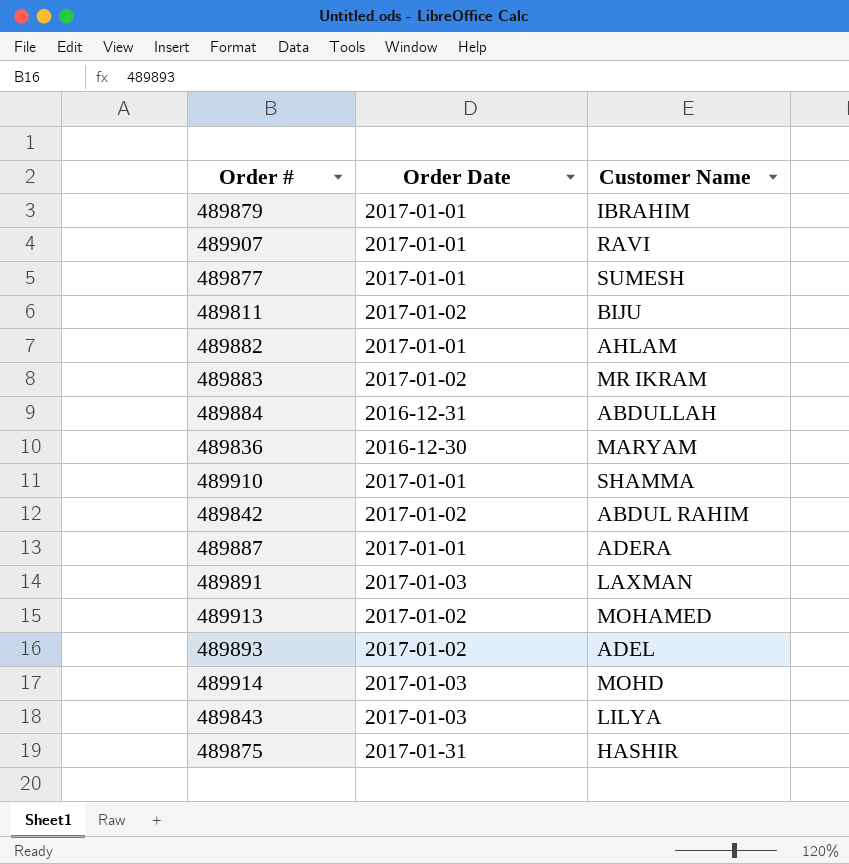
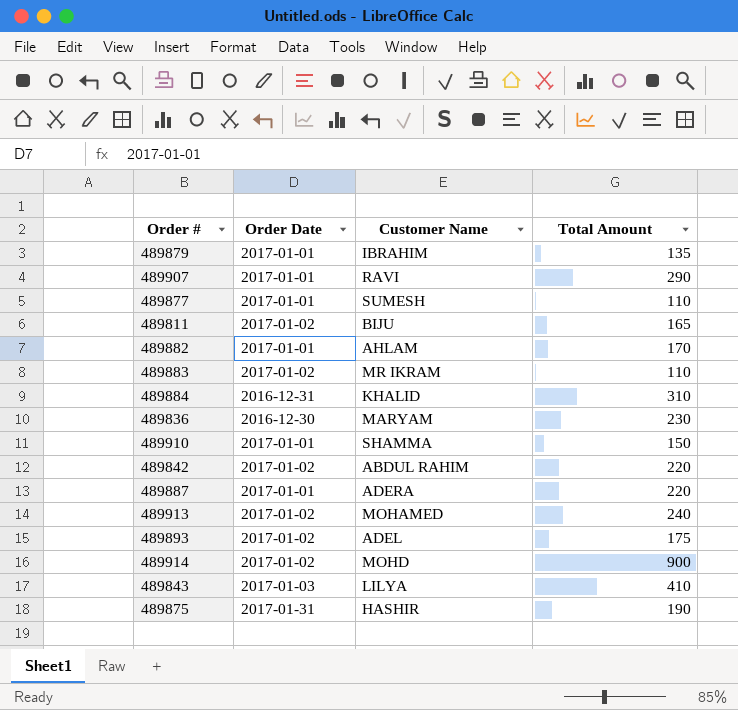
column Total Amount | position: none -> 4
row 489891: 2017-01-03 | LAXMAN -> none
489884 | Customer Name: ABDULLAH -> KHALID
489914 | Order Date: 2017-01-03 -> 2017-01-02

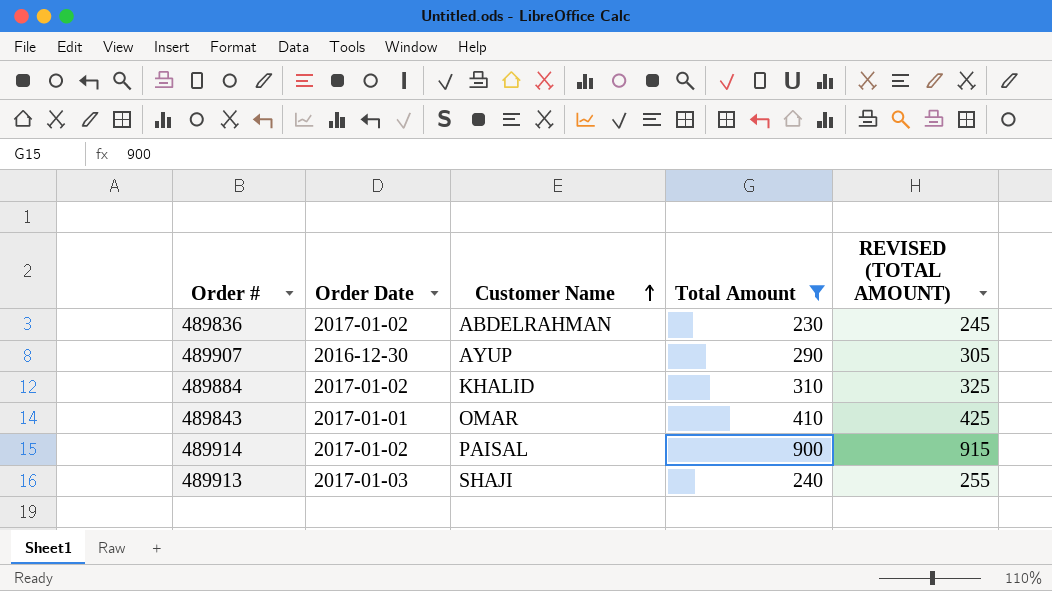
filter: none -> Total Amount >= 230
row order: none -> Customer Name ascending
column REVISED (TOTAL AMOUNT) | formula: none -> [Total Amount] + 15
489836 | Order Date: 2016-12-30 -> 2017-01-02
489836 | Customer Name: MARYAM -> ABDELRAHMAN
489907 | Order Date: 2017-01-01 -> 2016-12-30
489907 | Customer Name: RAVI -> AYUP
489884 | Order Date: 2016-12-31 -> 2017-01-02
489843 | Order Date: 2017-01-03 -> 2017-01-01
489843 | Customer Name: LILYA -> OMAR
489914 | Customer Name: MOHD -> PAISAL
489913 | Order Date: 2017-01-02 -> 2017-01-03
489913 | Customer Name: MOHAMED -> SHAJI

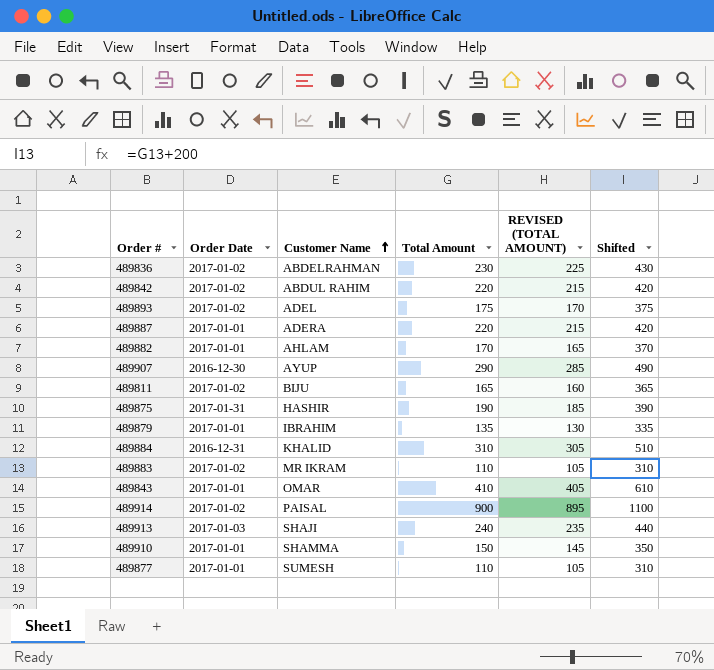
filter: Total Amount >= 230 -> none
column REVISED (TOTAL AMOUNT) | formula: [Total Amount] + 15 -> [Total Amount] - 5
column Shifted | formula: none -> [Total Amount] + 200
489884 | Order Date: 2017-01-02 -> 2016-12-31

